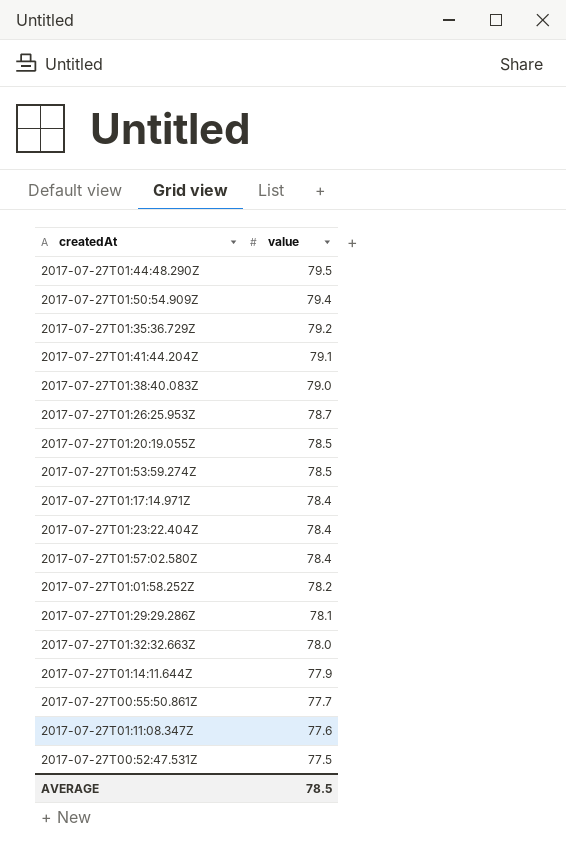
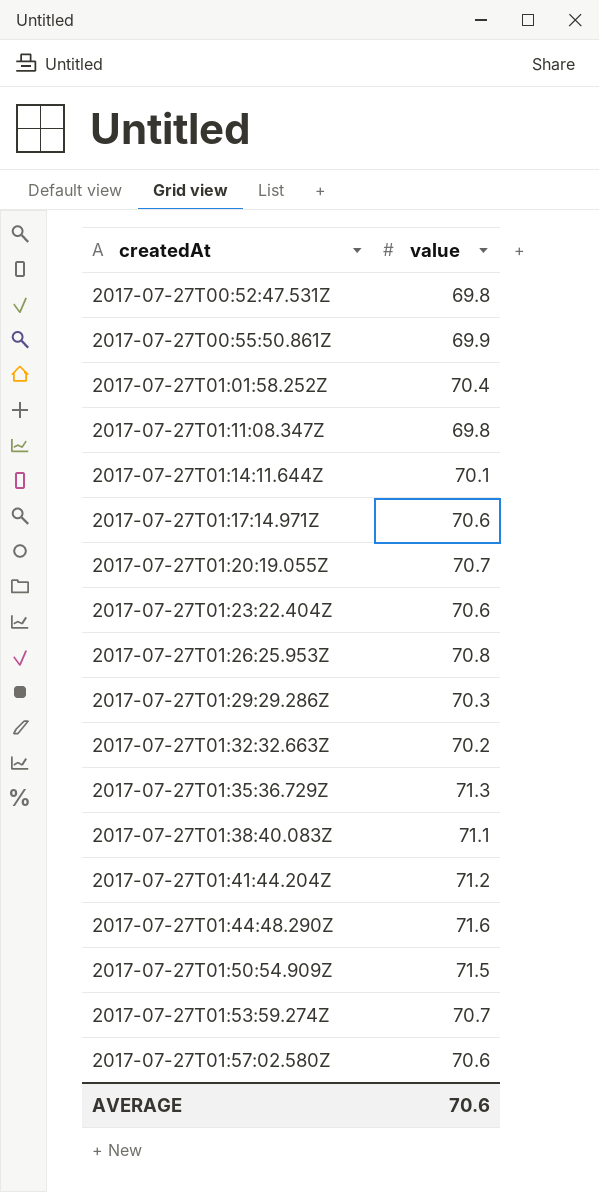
row order: value descending -> createdAt ascending
2017-07-27T00:52:47.531Z | value: 77.5 -> 69.8
2017-07-27T00:55:50.861Z | value: 77.7 -> 69.9
2017-07-27T01:01:58.252Z | value: 78.2 -> 70.4
2017-07-27T01:11:08.347Z | value: 77.6 -> 69.8
2017-07-27T01:14:11.644Z | value: 77.9 -> 70.1
2017-07-27T01:17:14.971Z | value: 78.4 -> 70.6
2017-07-27T01:20:19.055Z | value: 78.5 -> 70.7
2017-07-27T01:23:22.404Z | value: 78.4 -> 70.6
2017-07-27T01:26:25.953Z | value: 78.7 -> 70.8
2017-07-27T01:29:29.286Z | value: 78.1 -> 70.3
2017-07-27T01:32:32.663Z | value: 78.0 -> 70.2
2017-07-27T01:35:36.729Z | value: 79.2 -> 71.3
2017-07-27T01:38:40.083Z | value: 79.0 -> 71.1
2017-07-27T01:41:44.204Z | value: 79.1 -> 71.2
2017-07-27T01:44:48.290Z | value: 79.5 -> 71.6
2017-07-27T01:50:54.909Z | value: 79.4 -> 71.5
2017-07-27T01:53:59.274Z | value: 78.5 -> 70.7
2017-07-27T01:57:02.580Z | value: 78.4 -> 70.6
AVERAGE | value: 78.5 -> 70.6

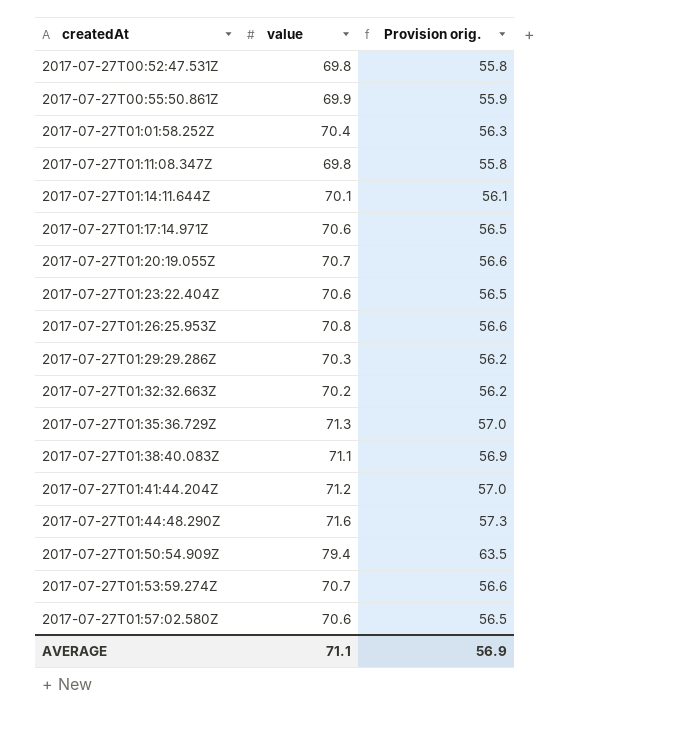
column Provision orig. | formula: none -> [value] * 0.8
2017-07-27T01:50:54.909Z | value: 71.5 -> 79.4
AVERAGE | value: 70.6 -> 71.1

